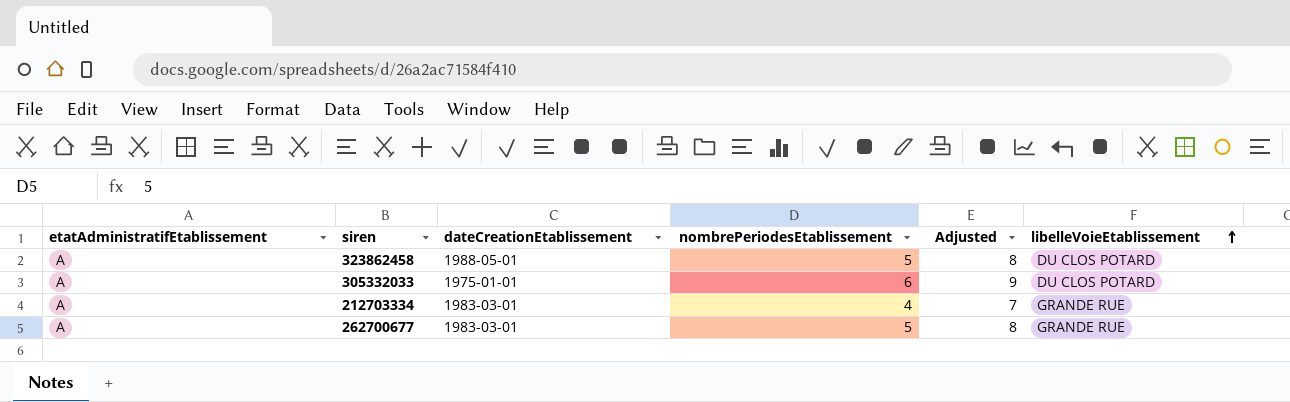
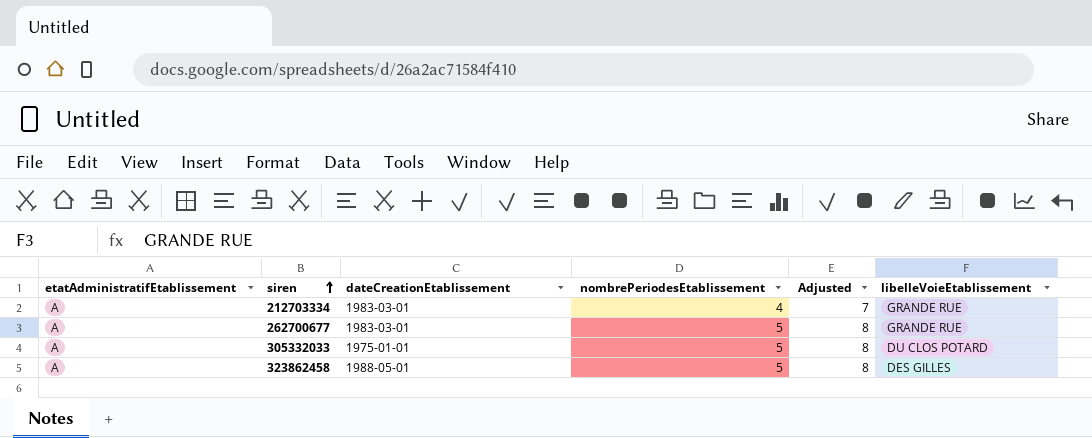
row order: libelleVoieEtablissement ascending -> siren ascending
305332033 | nombrePeriodesEtablissement: 6 -> 5
305332033 | Adjusted: 9 -> 8
323862458 | libelleVoieEtablissement: DU CLOS POTARD -> DES GILLES

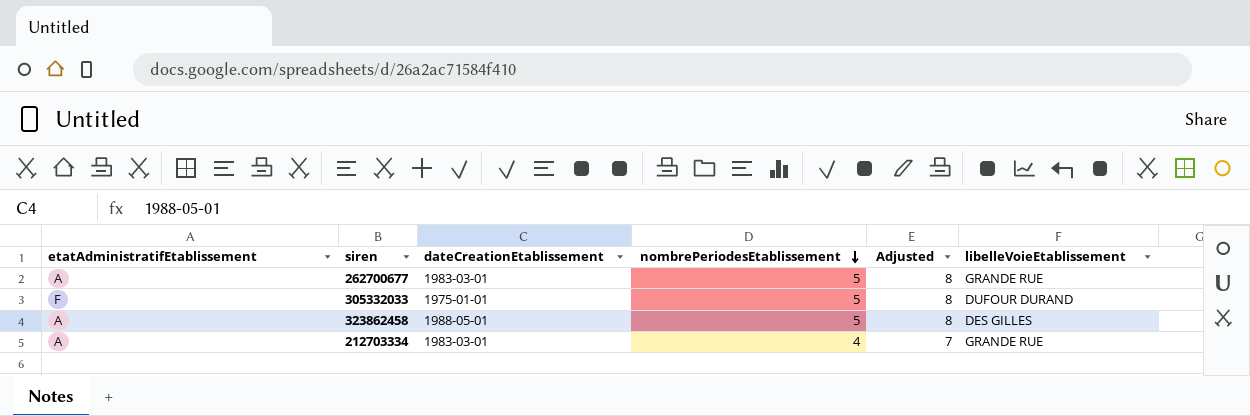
row order: siren ascending -> nombrePeriodesEtablissement descending
305332033 | etatAdministratifEtablissement: A -> F
305332033 | libelleVoieEtablissement: DU CLOS POTARD -> DUFOUR DURAND

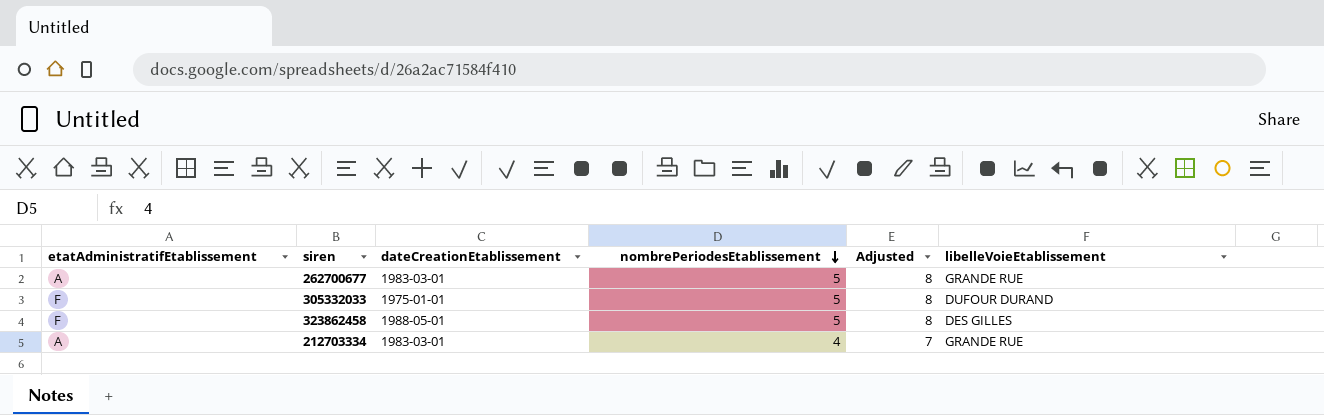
323862458 | etatAdministratifEtablissement: A -> F

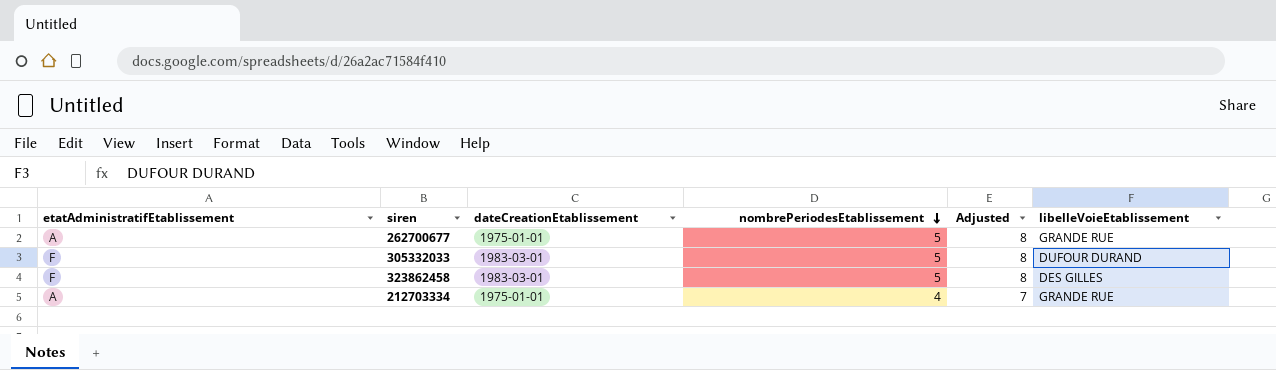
262700677 | dateCreationEtablissement: 1983-03-01 -> 1975-01-01
305332033 | dateCreationEtablissement: 1975-01-01 -> 1983-03-01
323862458 | dateCreationEtablissement: 1988-05-01 -> 1983-03-01
212703334 | dateCreationEtablissement: 1983-03-01 -> 1975-01-01

